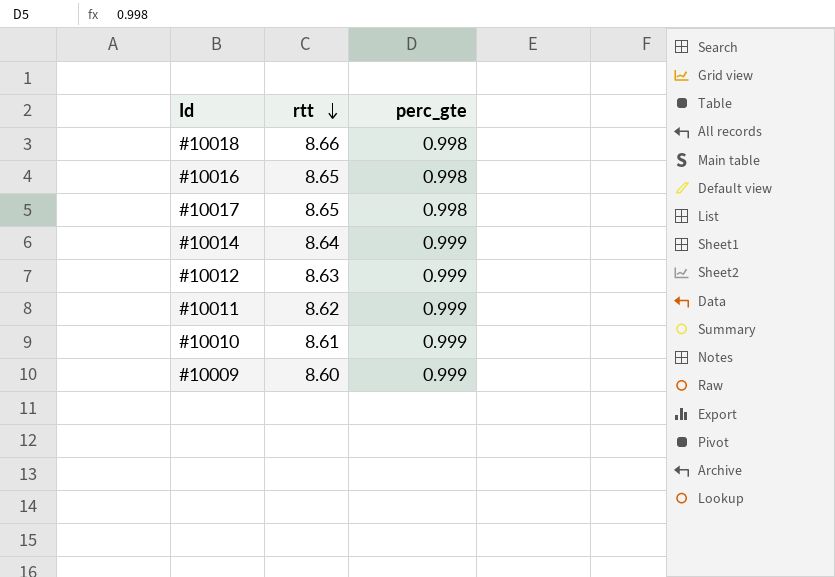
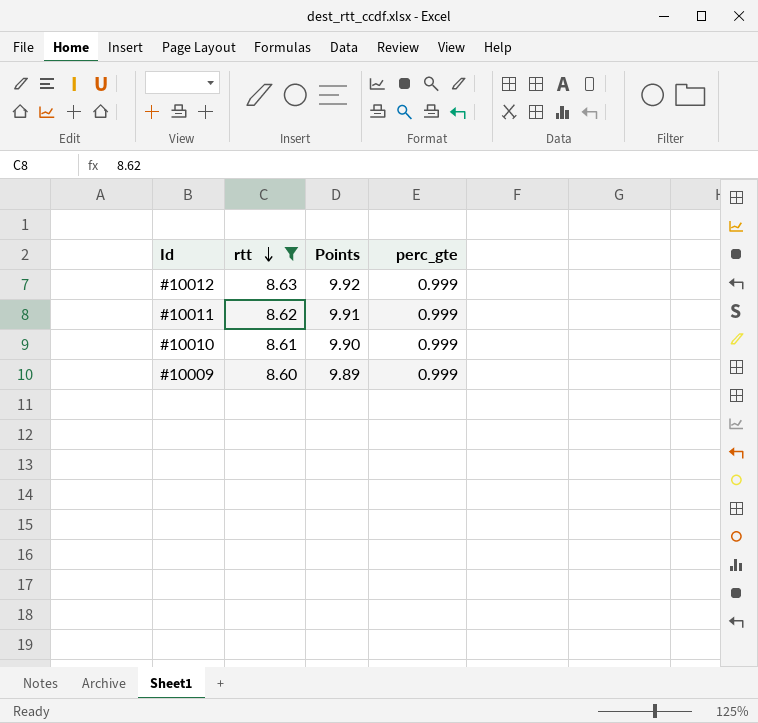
filter: none -> rtt <= 8.63
column Points | formula: none -> [rtt] * 1.15

